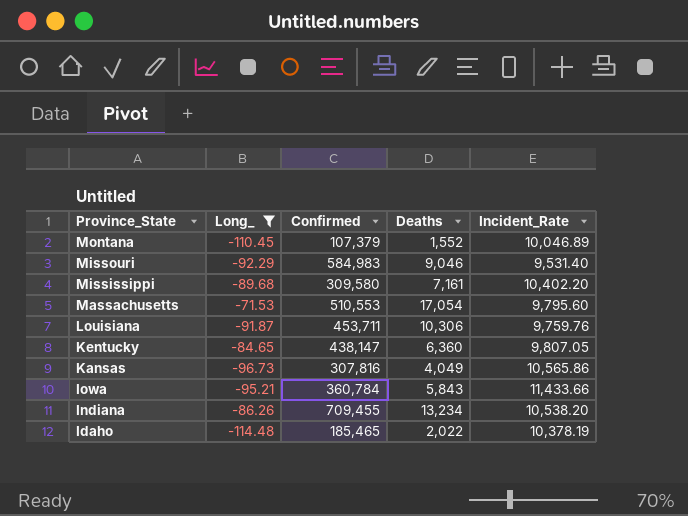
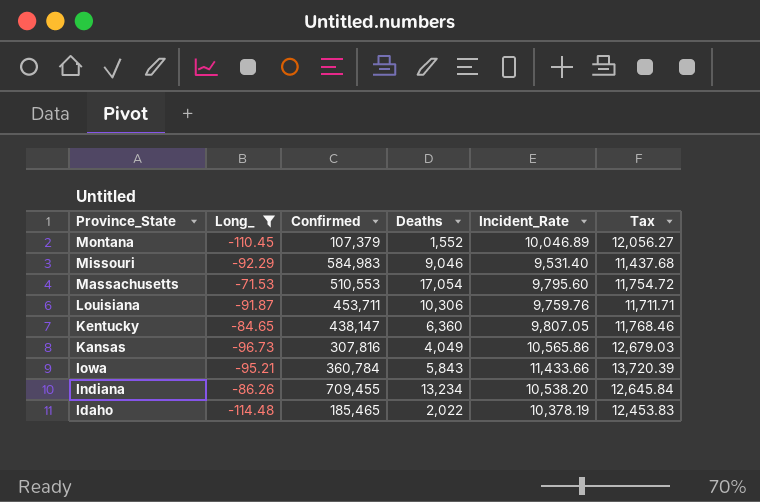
column Tax | formula: none -> [Incident_Rate] * 1.2
row Mississippi: -89.68 | 309,580 | 7,161 | 10,402.20 -> none

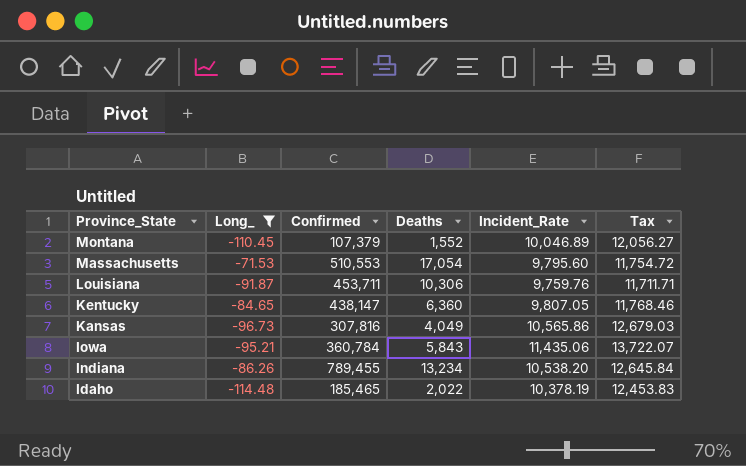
row Missouri: -92.29 | 584,983 | 9,046 | 9,531.40 | 11,437.68 -> none
Iowa | Incident_Rate: 11,433.66 -> 11,435.06
Iowa | Tax: 13,720.39 -> 13,722.07
Indiana | Confirmed: 709,455 -> 789,455

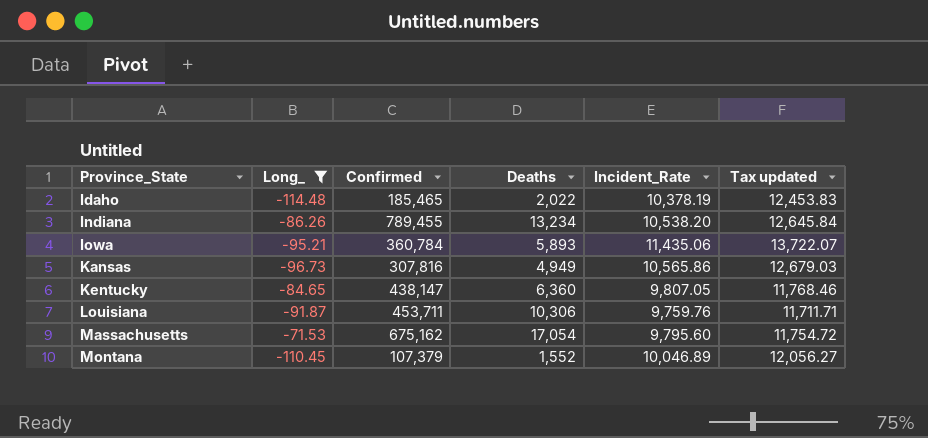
row order: Province_State descending -> Province_State ascending
column name: Tax -> Tax updated
Iowa | Deaths: 5,843 -> 5,893
Kansas | Deaths: 4,049 -> 4,949
Massachusetts | Confirmed: 510,553 -> 675,162

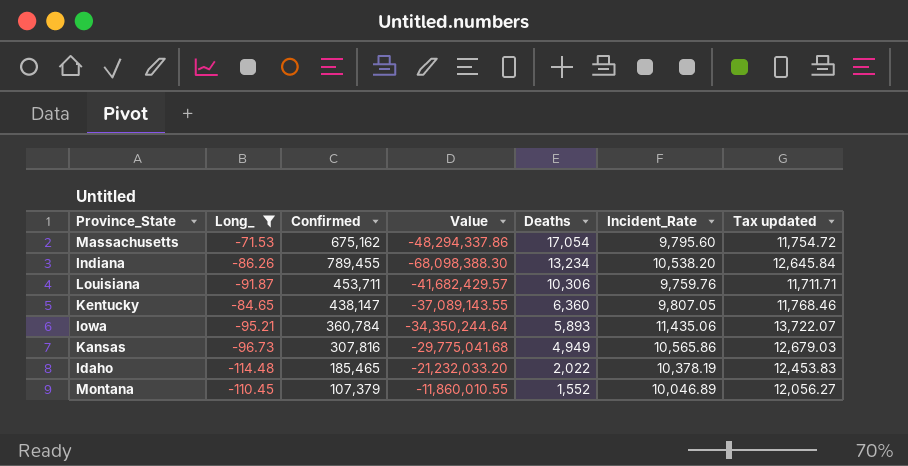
row order: Province_State ascending -> Deaths descending
column Value | formula: none -> [Long_] * [Confirmed]

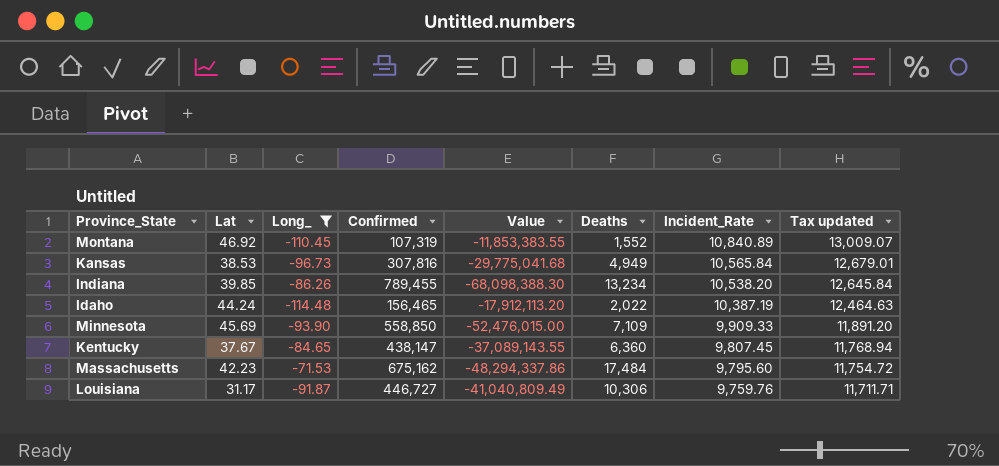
row order: Deaths descending -> Incident_Rate descending
column Lat | position: none -> 2
row Iowa: -95.21 | 360,784 | -34,350,244.64 | 5,893 | 11,435.06 | 13,722.07 -> none
Montana | Confirmed: 107,379 -> 107,319
Montana | Value: -11,860,010.55 -> -11,853,383.55
Montana | Incident_Rate: 10,046.89 -> 10,840.89
Montana | Tax updated: 12,056.27 -> 13,009.07
Kansas | Incident_Rate: 10,565.86 -> 10,565.84
Kansas | Tax updated: 12,679.03 -> 12,679.01
Idaho | Confirmed: 185,465 -> 156,465
Idaho | Value: -21,232,033.20 -> -17,912,113.20
Idaho | Incident_Rate: 10,378.19 -> 10,387.19
Idaho | Tax updated: 12,453.83 -> 12,464.63
row Minnesota: none -> 45.69 | -93.90 | 558,850 | -52,476,015.00 | 7,109 | 9,909.33 | 11,891.20
Kentucky | Incident_Rate: 9,807.05 -> 9,807.45
Kentucky | Tax updated: 11,768.46 -> 11,768.94
Massachusetts | Deaths: 17,054 -> 17,484
Louisiana | Confirmed: 453,711 -> 446,727
Louisiana | Value: -41,682,429.57 -> -41,040,809.49

